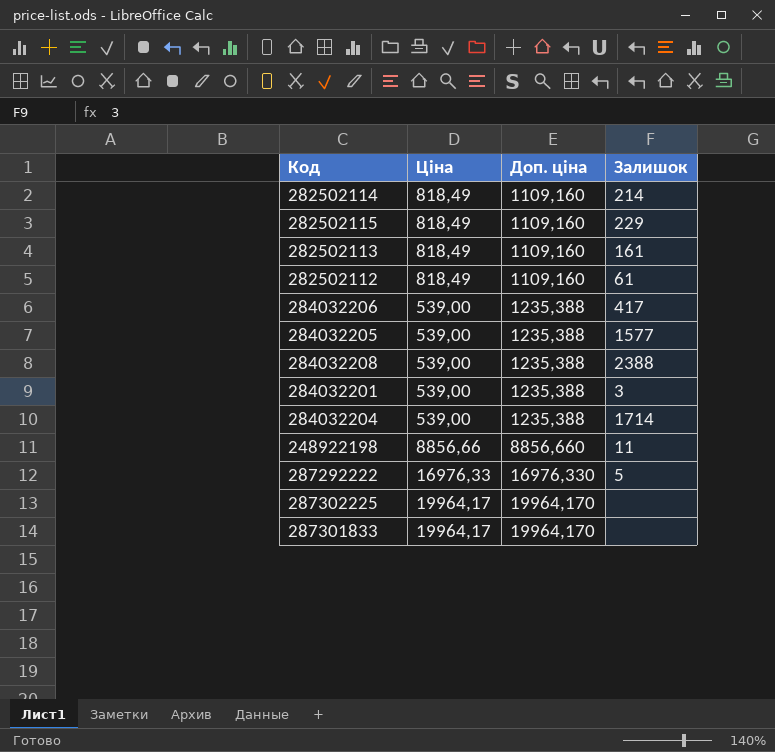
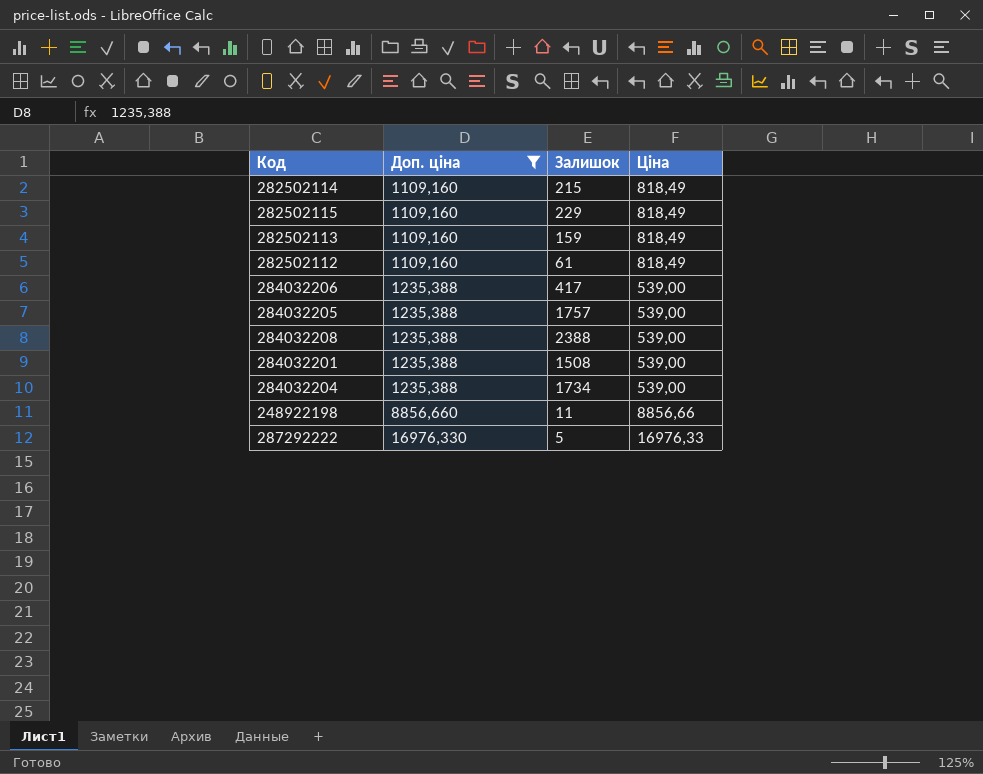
filter: none -> Доп. ціна != 19964,170
column Ціна | position: 2 -> 4
282502114 | Залишок: 214 -> 215
282502113 | Залишок: 161 -> 159
284032205 | Залишок: 1577 -> 1757
284032201 | Залишок: 3 -> 1508
284032204 | Залишок: 1714 -> 1734

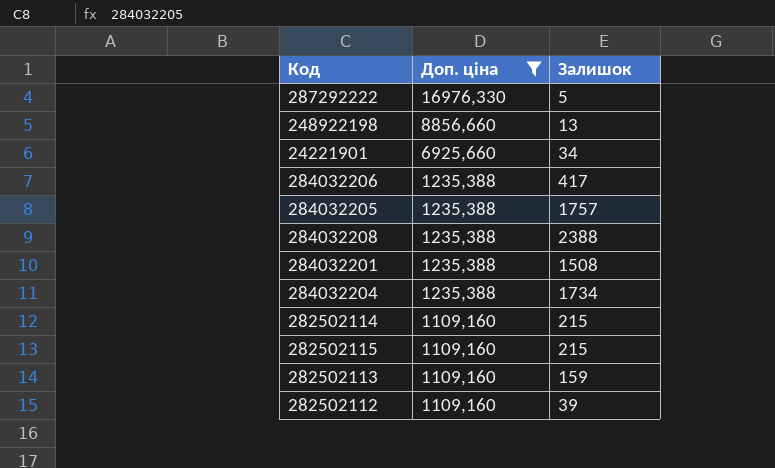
row order: Доп. ціна ascending -> Доп. ціна descending
column Ціна | position: 4 -> none
248922198 | Залишок: 11 -> 13
row 24221901: none -> 6925,660 | 34
282502115 | Залишок: 229 -> 215
282502112 | Залишок: 61 -> 39

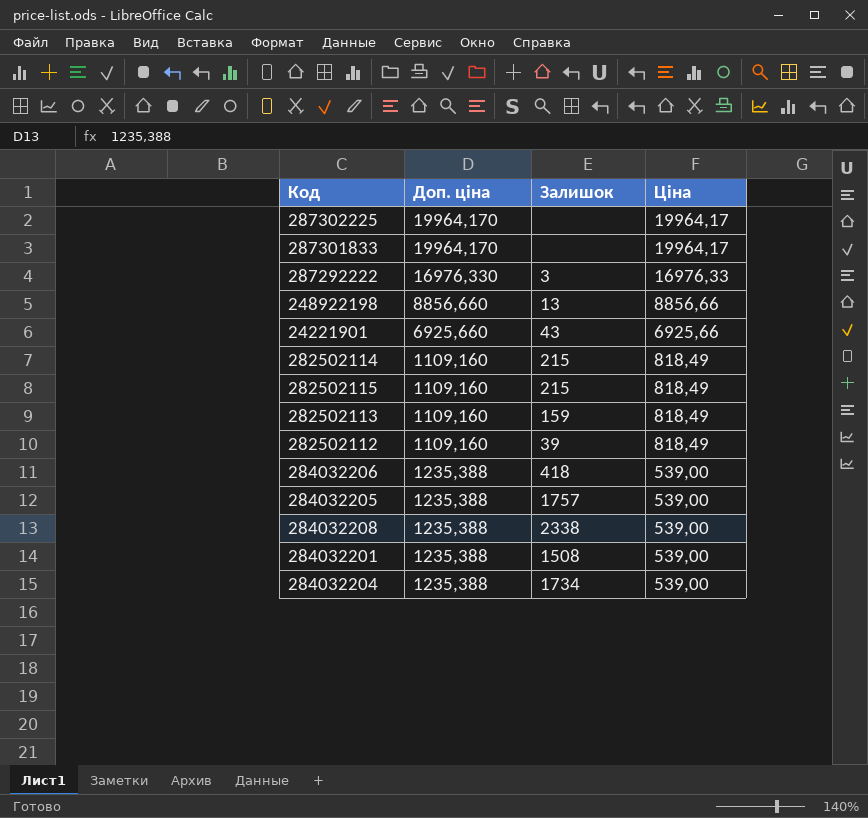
filter: Доп. ціна != 19964,170 -> none
row order: Доп. ціна descending -> Ціна descending
column Ціна | position: none -> 4
287292222 | Залишок: 5 -> 3
24221901 | Залишок: 34 -> 43
284032206 | Залишок: 417 -> 418
284032208 | Залишок: 2388 -> 2338

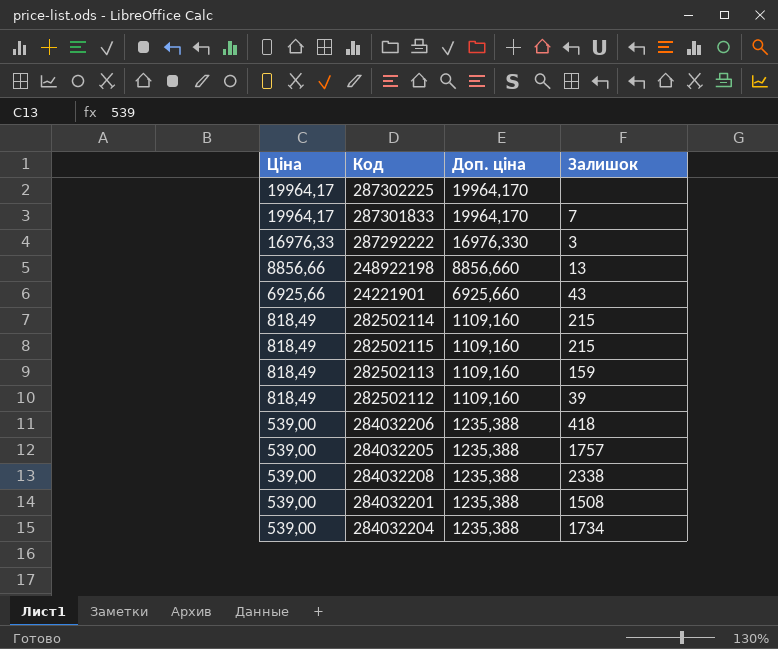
column Ціна | position: 4 -> 1
287301833 | Залишок: none -> 7

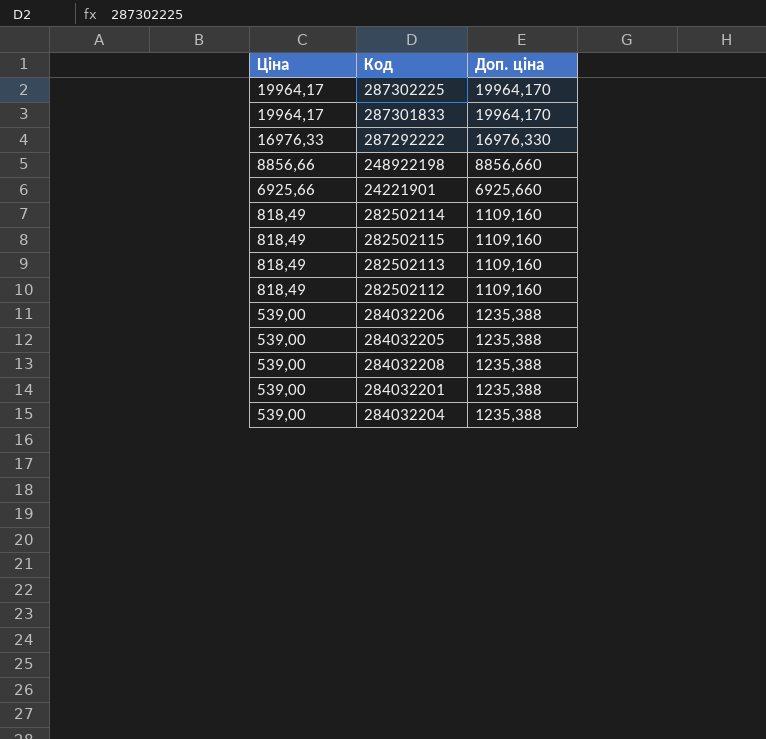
column Залишок | position: 4 -> none

